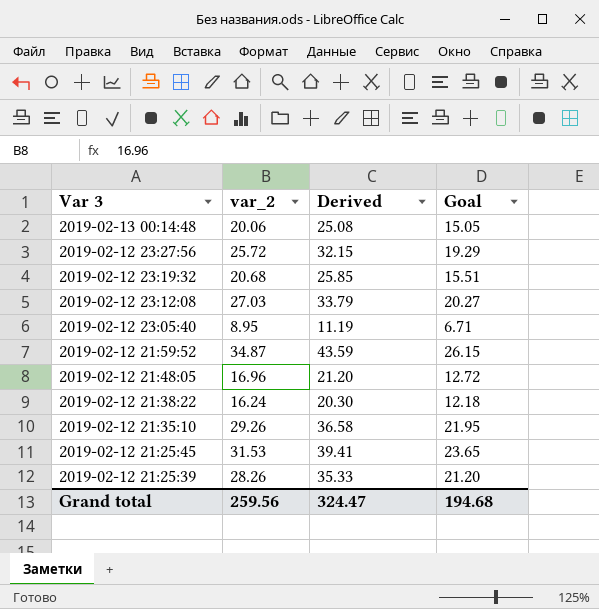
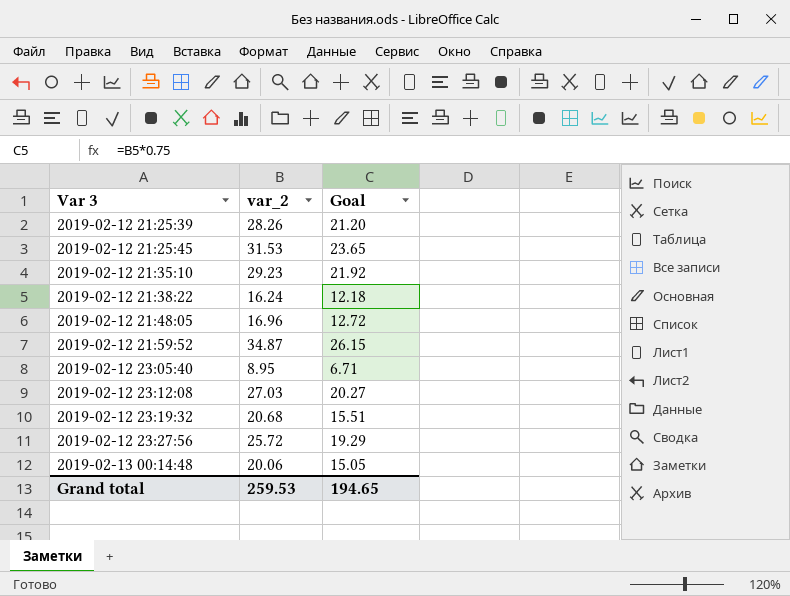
row order: Var 3 descending -> Var 3 ascending
column Derived | formula: [var_2] * 1.25 -> none
2019-02-12 21:35:10 | var_2: 29.26 -> 29.23
2019-02-12 21:35:10 | Goal: 21.95 -> 21.92
Grand total | var_2: 259.56 -> 259.53
Grand total | Goal: 194.68 -> 194.65

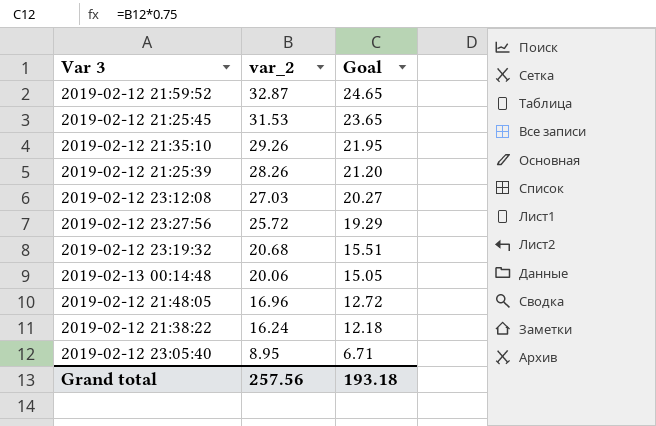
row order: Var 3 ascending -> var_2 descending
2019-02-12 21:59:52 | var_2: 34.87 -> 32.87
2019-02-12 21:59:52 | Goal: 26.15 -> 24.65
2019-02-12 21:35:10 | var_2: 29.23 -> 29.26
2019-02-12 21:35:10 | Goal: 21.92 -> 21.95
Grand total | var_2: 259.53 -> 257.56
Grand total | Goal: 194.65 -> 193.18

